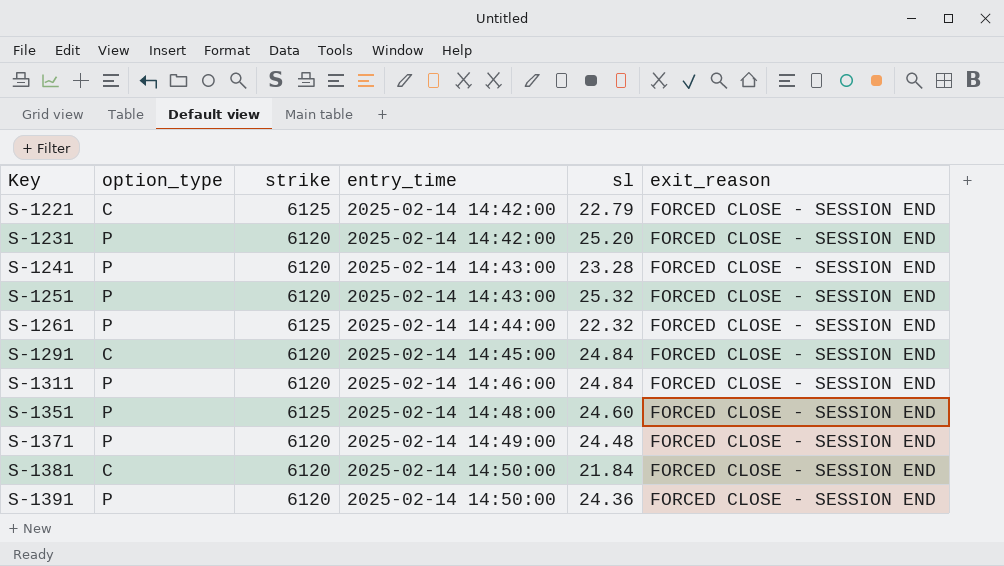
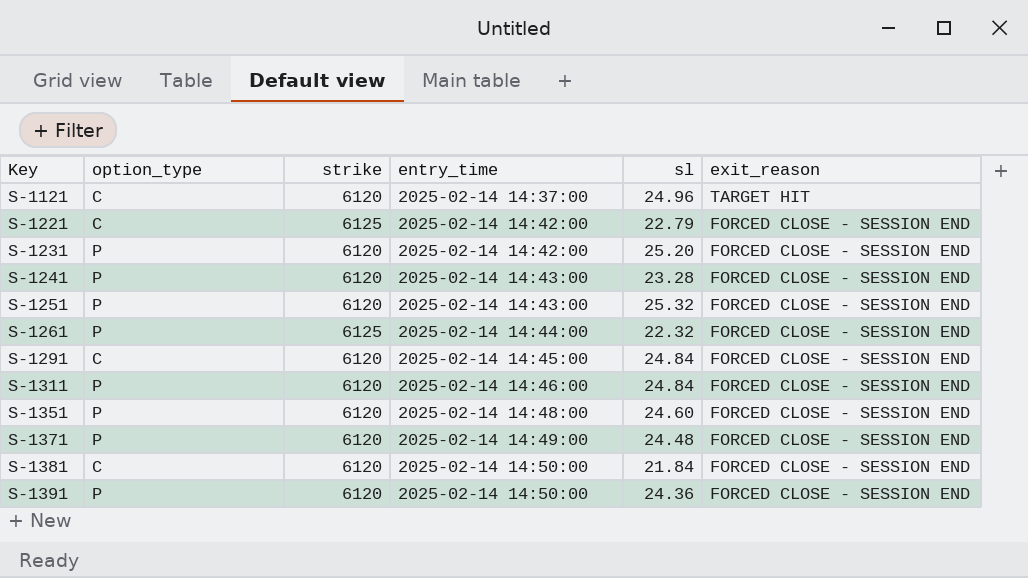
row S-1121: none -> C | 6120 | 2025-02-14 14:37:00 | 24.96 | TARGET HIT
S-1351 | strike: 6125 -> 6120

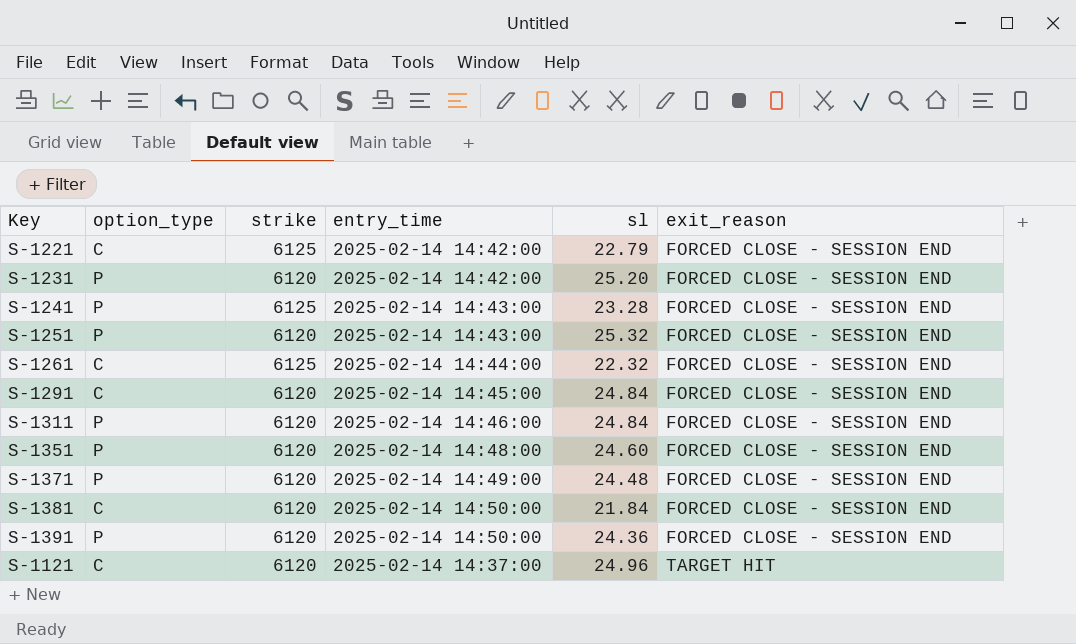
row order: Key ascending -> exit_reason ascending
S-1241 | strike: 6120 -> 6125
S-1261 | option_type: P -> C

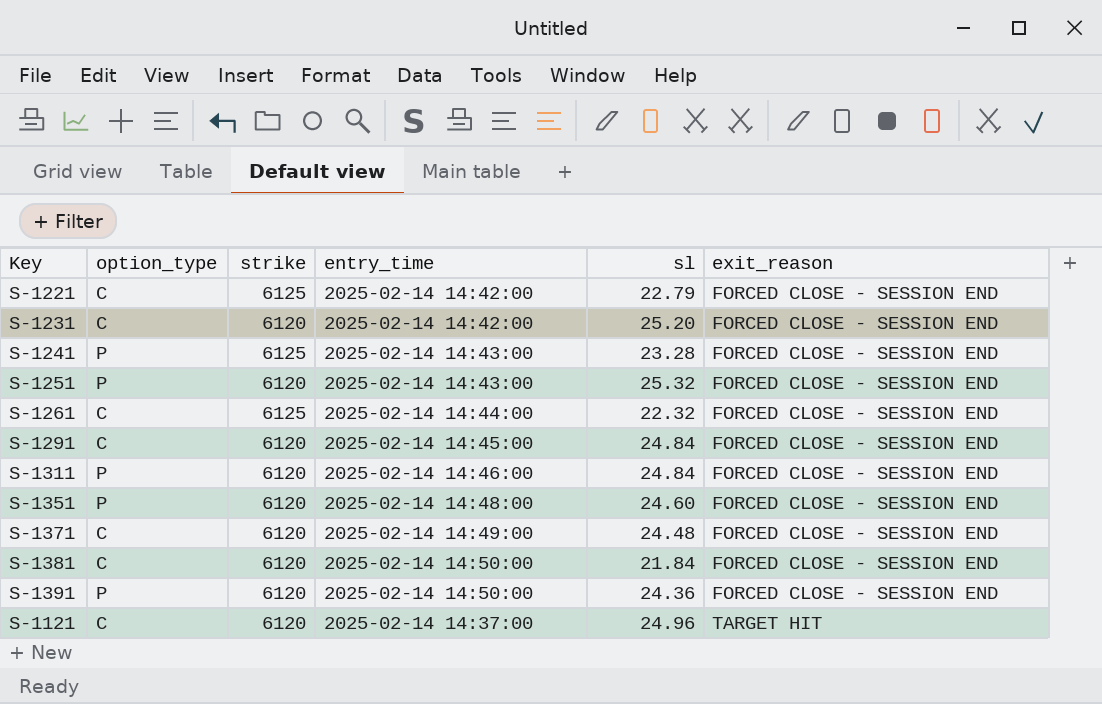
S-1231 | option_type: P -> C
S-1371 | option_type: P -> C

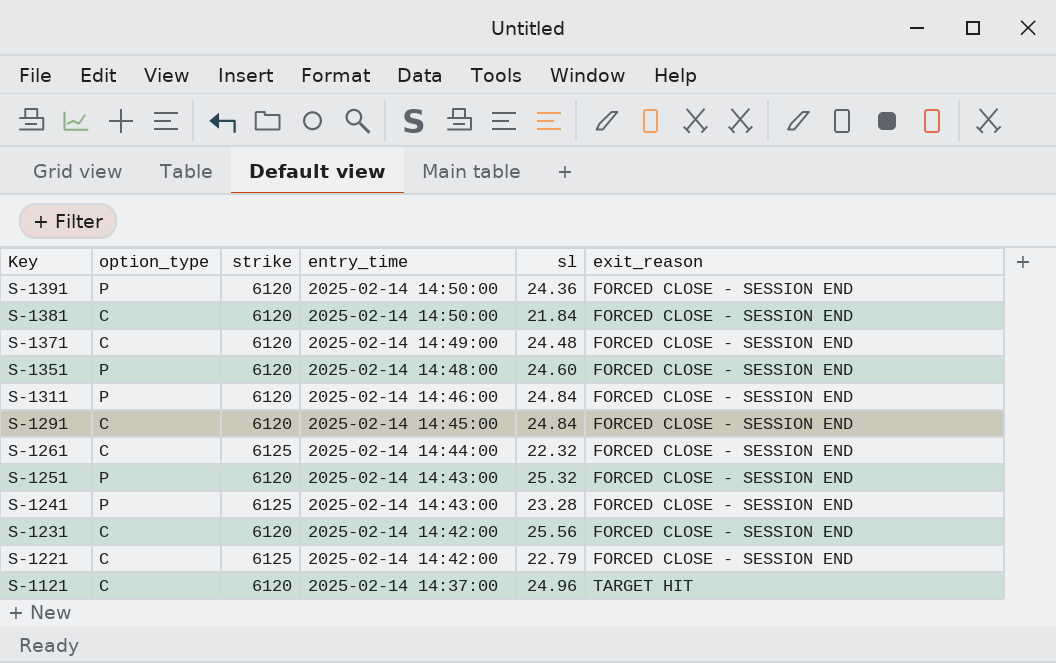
row order: exit_reason ascending -> Key descending
S-1231 | sl: 25.20 -> 25.56

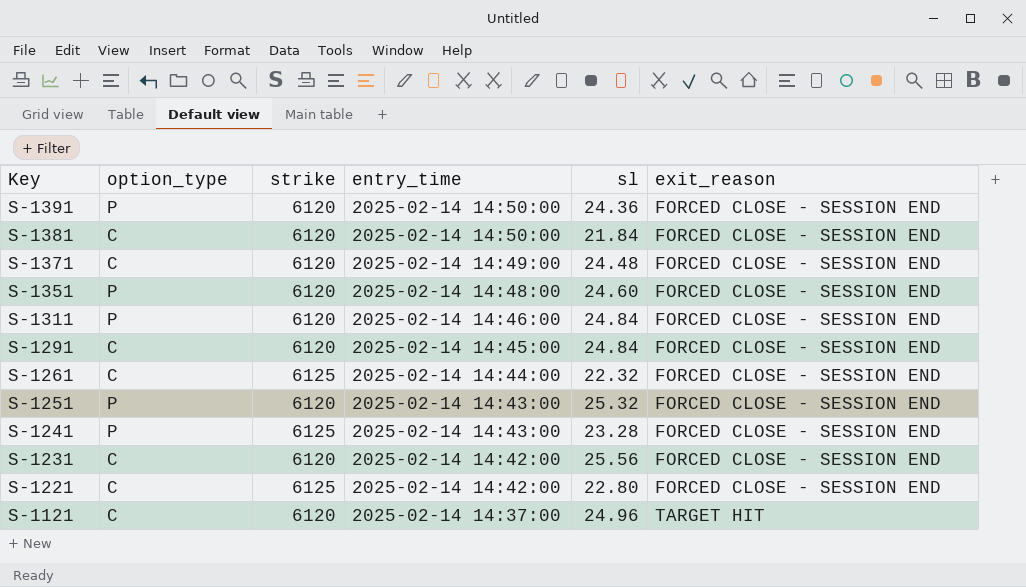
S-1221 | sl: 22.79 -> 22.80

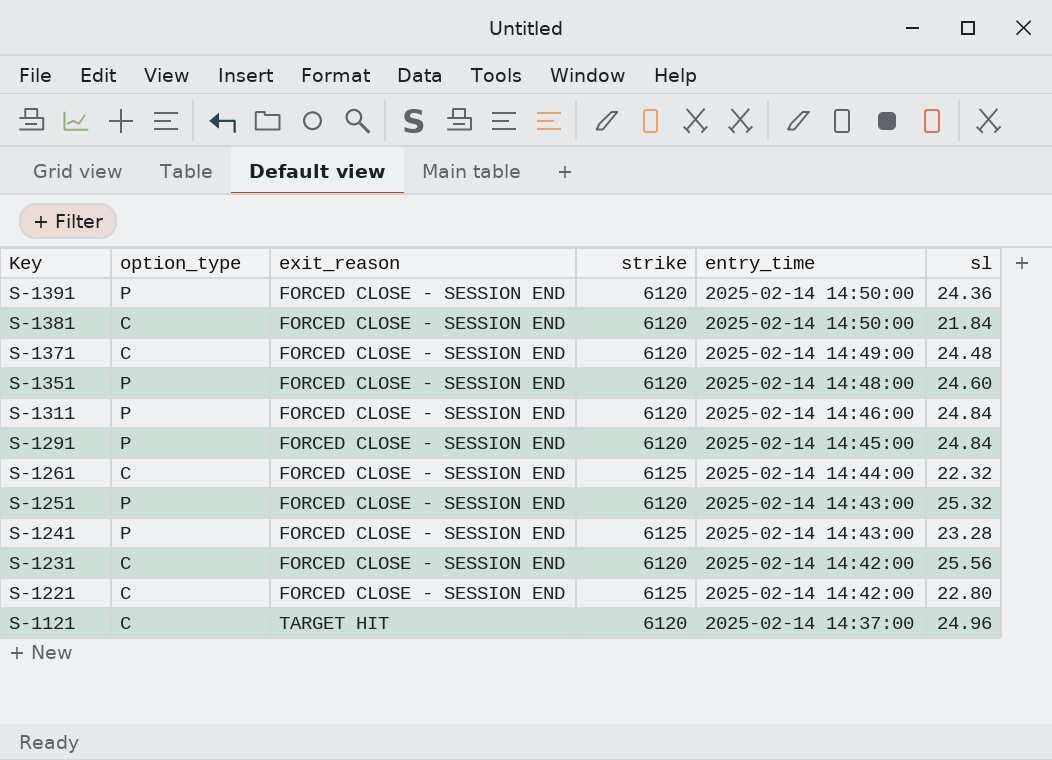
column exit_reason | position: 6 -> 3
S-1291 | option_type: C -> P

